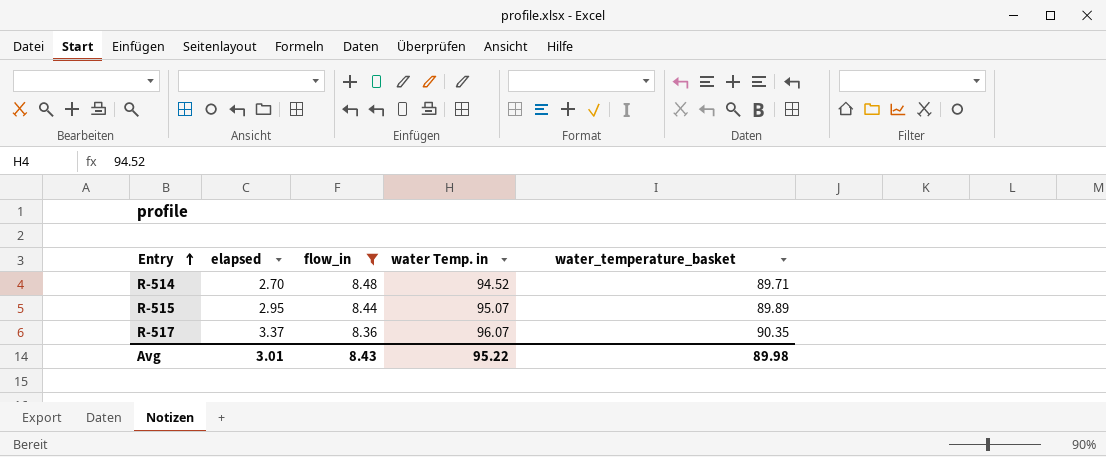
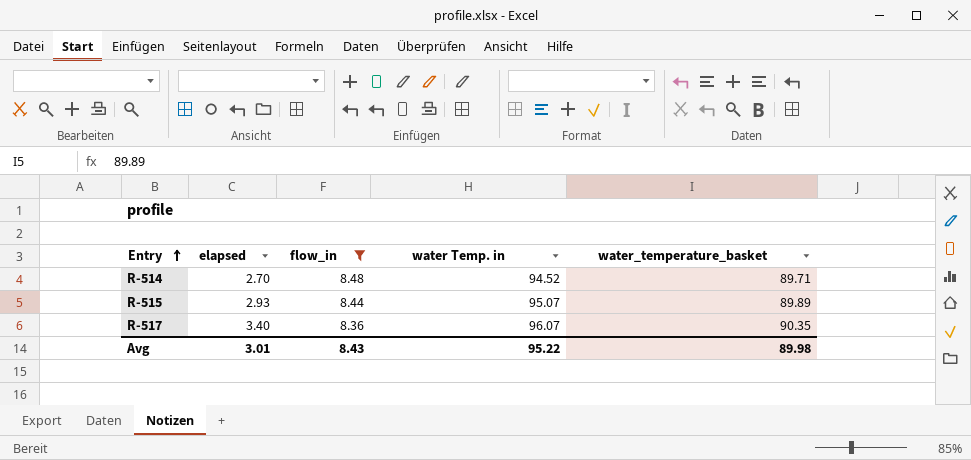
R-515 | elapsed: 2.95 -> 2.93
R-517 | elapsed: 3.37 -> 3.40

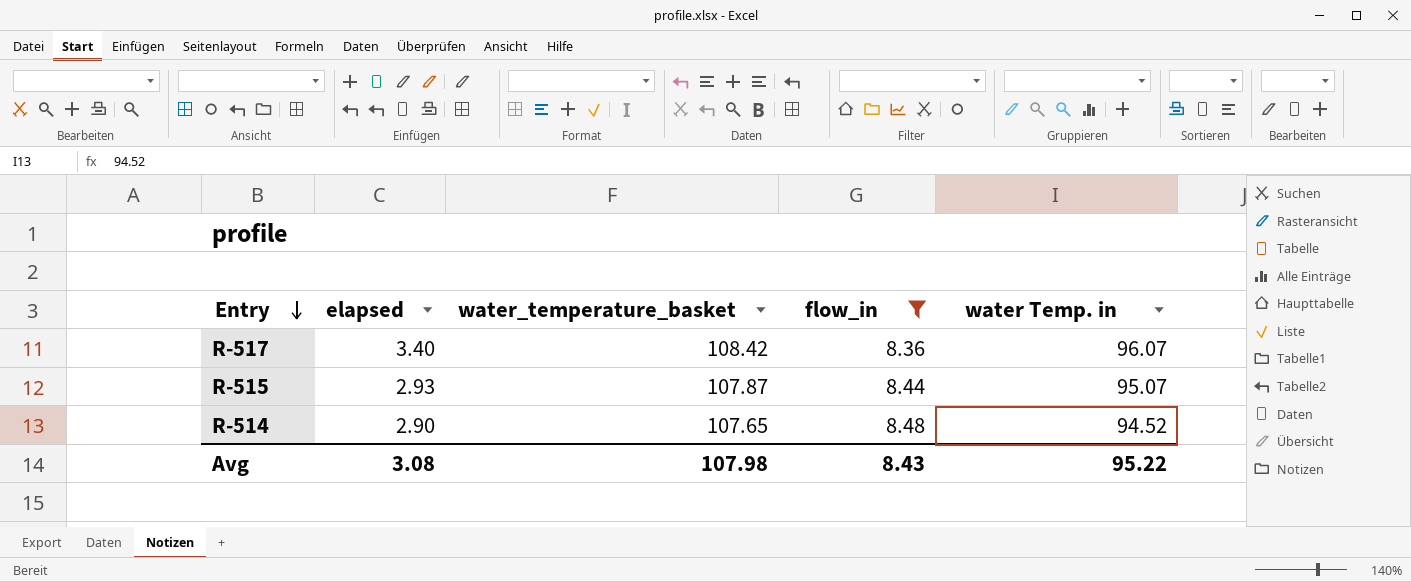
row order: Entry ascending -> Entry descending
column water_temperature_basket | position: 5 -> 3
R-517 | water_temperature_basket: 90.35 -> 108.42
R-515 | water_temperature_basket: 89.89 -> 107.87
R-514 | elapsed: 2.70 -> 2.90
R-514 | water_temperature_basket: 89.71 -> 107.65
Avg | elapsed: 3.01 -> 3.08
Avg | water_temperature_basket: 89.98 -> 107.98

